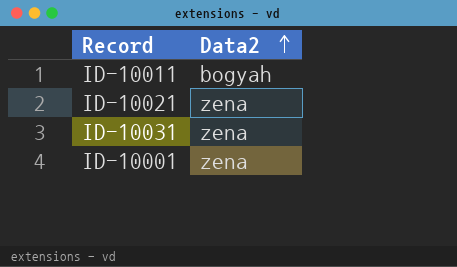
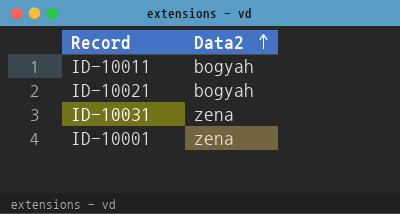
ID-10021 | Data2: zena -> bogyah

